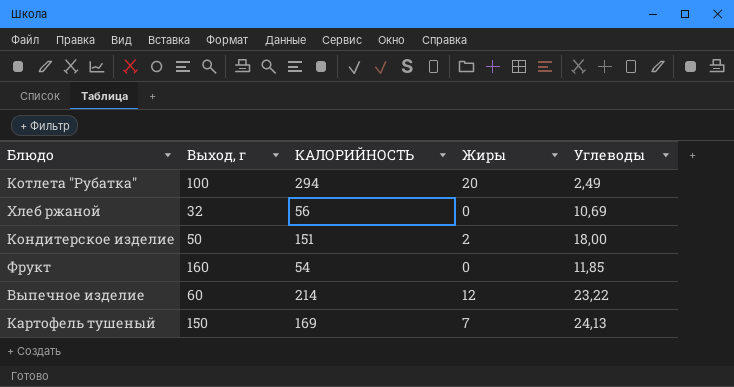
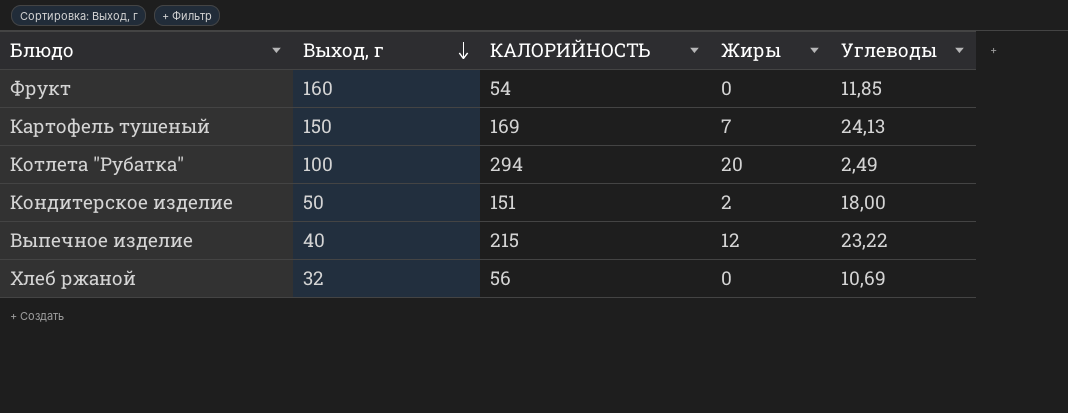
row order: none -> Выход, г descending
Выпечное изделие | Выход, г: 60 -> 40
Выпечное изделие | КАЛОРИЙНОСТЬ: 214 -> 215

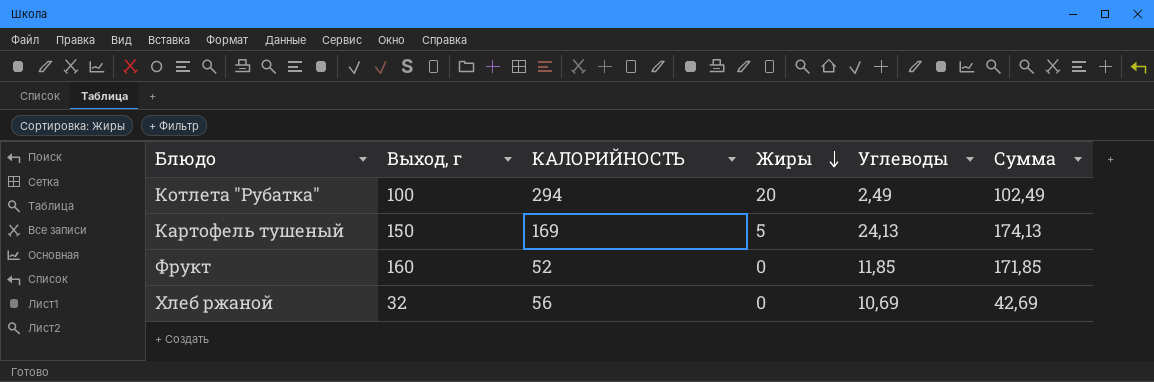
row order: Выход, г descending -> Жиры descending
column Сумма | formula: none -> [Выход, г] + [Углеводы]
row Кондитерское изделие: 50 | 151 | 2 | 18,00 -> none
row Выпечное изделие: 40 | 215 | 12 | 23,22 -> none
Картофель тушеный | Жиры: 7 -> 5
Фрукт | КАЛОРИЙНОСТЬ: 54 -> 52

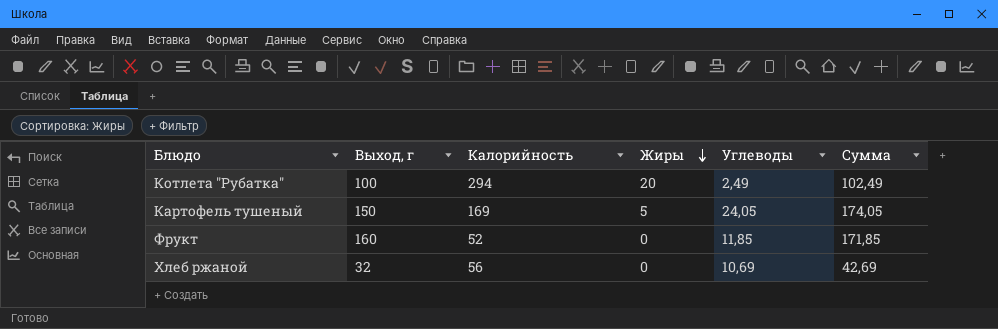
column name: КАЛОРИЙНОСТЬ -> Калорийность
Картофель тушеный | Углеводы: 24,13 -> 24,05
Картофель тушеный | Сумма: 174,13 -> 174,05

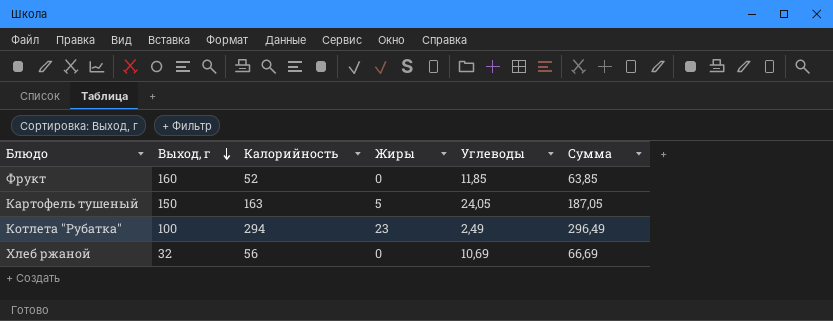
row order: Жиры descending -> Выход, г descending
column Сумма | formula: [Выход, г] + [Углеводы] -> [Калорийность] + [Углеводы]
Картофель тушеный | Калорийность: 169 -> 163
Котлета "Рубатка" | Жиры: 20 -> 23

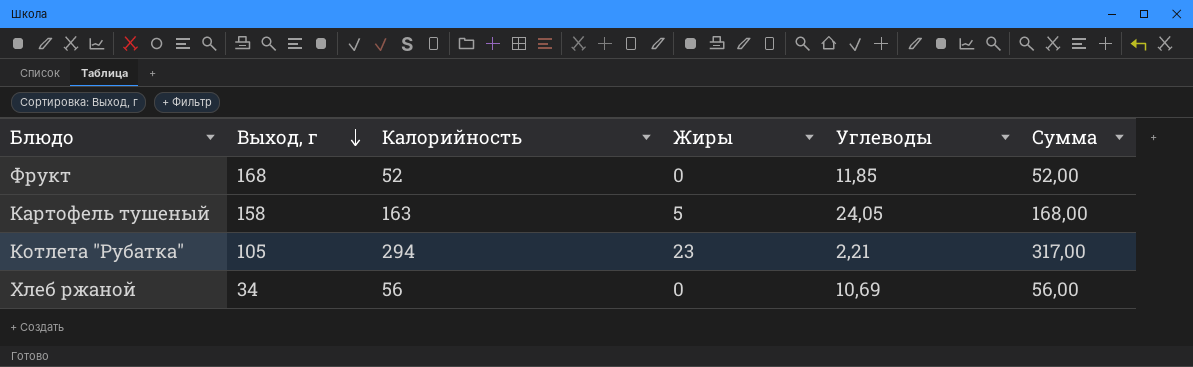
column Сумма | formula: [Калорийность] + [Углеводы] -> [Калорийность] + [Жиры]
Фрукт | Выход, г: 160 -> 168
Картофель тушеный | Выход, г: 150 -> 158
Котлета "Рубатка" | Выход, г: 100 -> 105
Котлета "Рубатка" | Углеводы: 2,49 -> 2,21
Хлеб ржаной | Выход, г: 32 -> 34

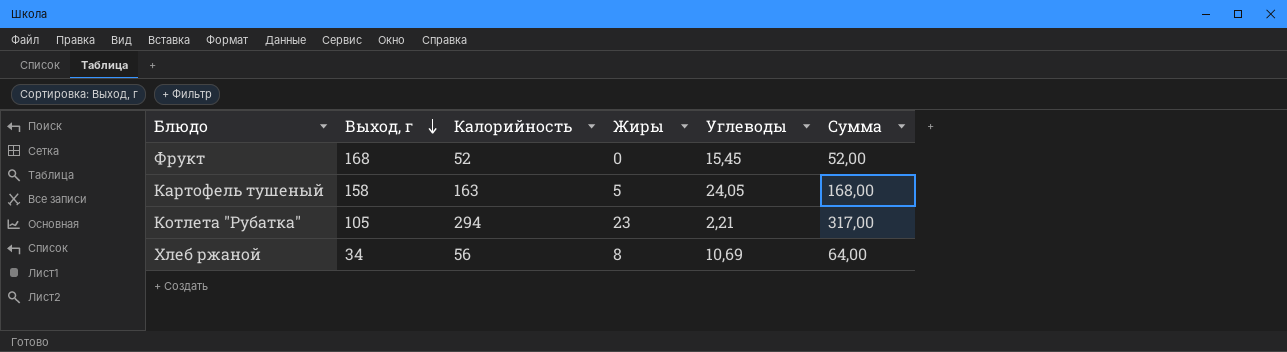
Фрукт | Углеводы: 11,85 -> 15,45
Хлеб ржаной | Жиры: 0 -> 8
Хлеб ржаной | Сумма: 56,00 -> 64,00

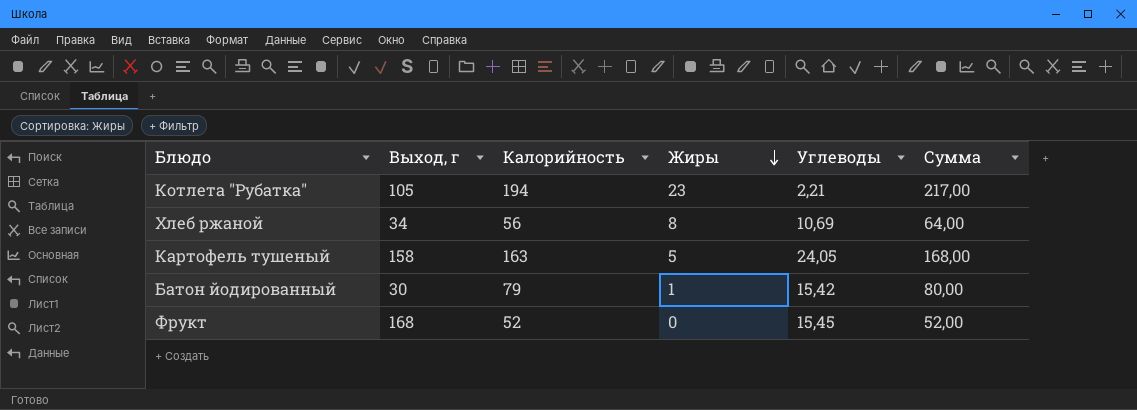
row order: Выход, г descending -> Жиры descending
Котлета "Рубатка" | Калорийность: 294 -> 194
Котлета "Рубатка" | Сумма: 317,00 -> 217,00
row Батон йодированный: none -> 30 | 79 | 1 | 15,42 | 80,00

